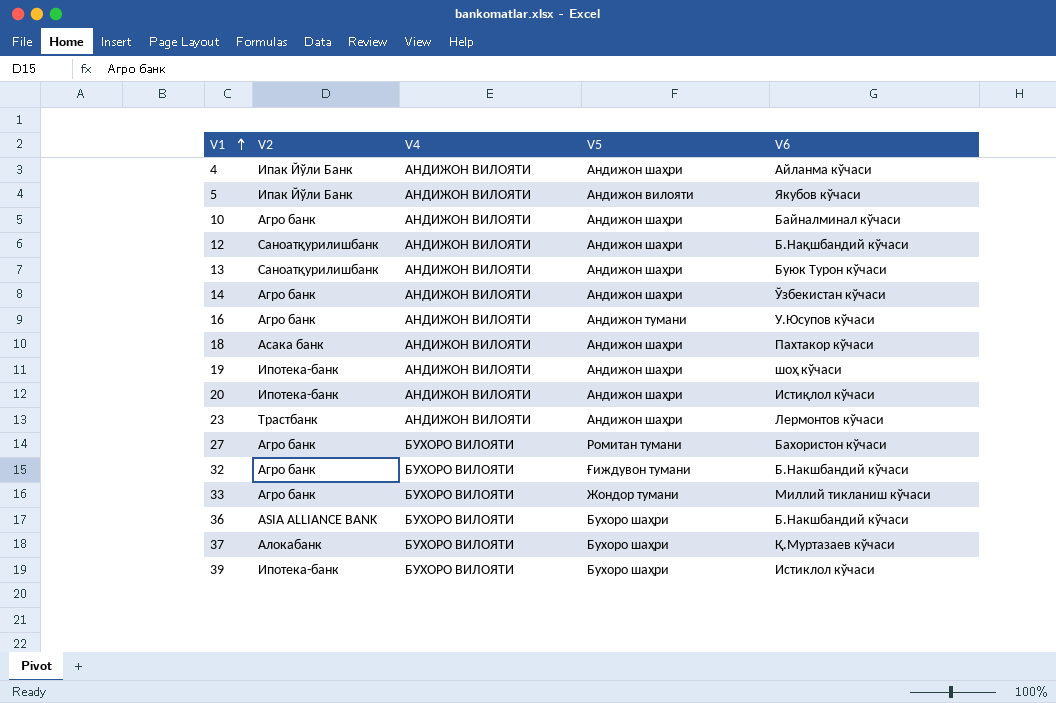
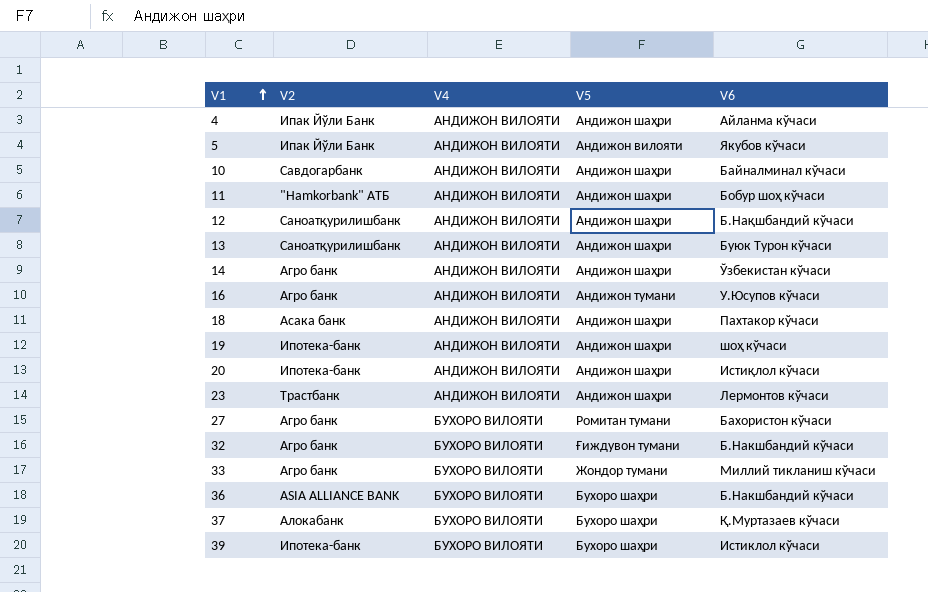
10 | V2: Агро банк -> Савдогарбанк
row 11: none -> "Hamkorbank" АТБ | АНДИЖОН ВИЛОЯТИ | Андижон шаҳри | Бобур шоҳ кўчаси

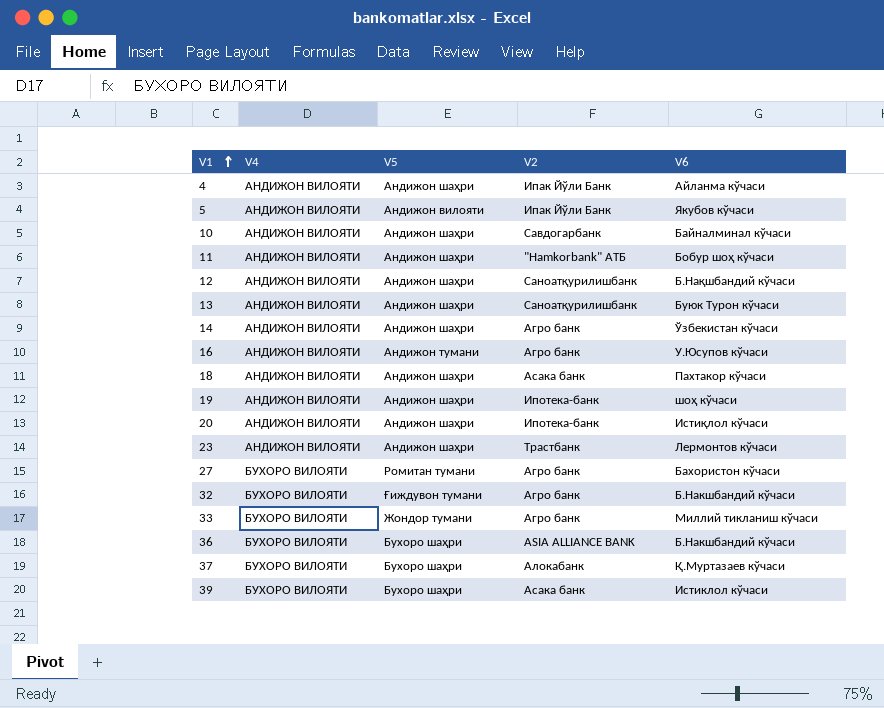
column V2 | position: 2 -> 4
39 | V2: Ипотека-банк -> Асака банк

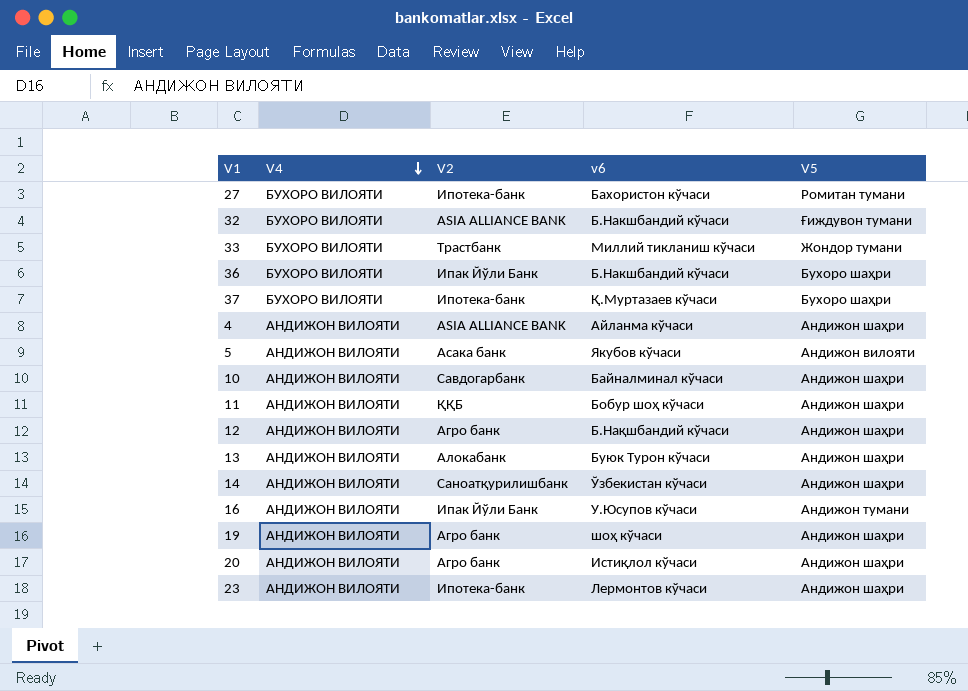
row order: V1 ascending -> V4 descending
column name: V6 -> v6
column V5 | position: 3 -> 5
row 18: АНДИЖОН ВИЛОЯТИ | Андижон шаҳри | Асака банк | Пахтакор кўчаси -> none
row 39: БУХОРО ВИЛОЯТИ | Бухоро шаҳри | Асака банк | Истиклол кўчаси -> none
27 | V2: Агро банк -> Ипотека-банк
32 | V2: Агро банк -> ASIA ALLIANCE BANK
33 | V2: Агро банк -> Трастбанк
36 | V2: ASIA ALLIANCE BANK -> Ипак Йўли Банк
37 | V2: Алокабанк -> Ипотека-банк
4 | V2: Ипак Йўли Банк -> ASIA ALLIANCE BANK
5 | V2: Ипак Йўли Банк -> Асака банк
11 | V2: "Hamkorbank" АТБ -> ҚҚБ
12 | V2: Саноатқурилишбанк -> Агро банк
13 | V2: Саноатқурилишбанк -> Алокабанк
14 | V2: Агро банк -> Саноатқурилишбанк
16 | V2: Агро банк -> Ипак Йўли Банк
19 | V2: Ипотека-банк -> Агро банк
20 | V2: Ипотека-банк -> Агро банк
23 | V2: Трастбанк -> Ипотека-банк

